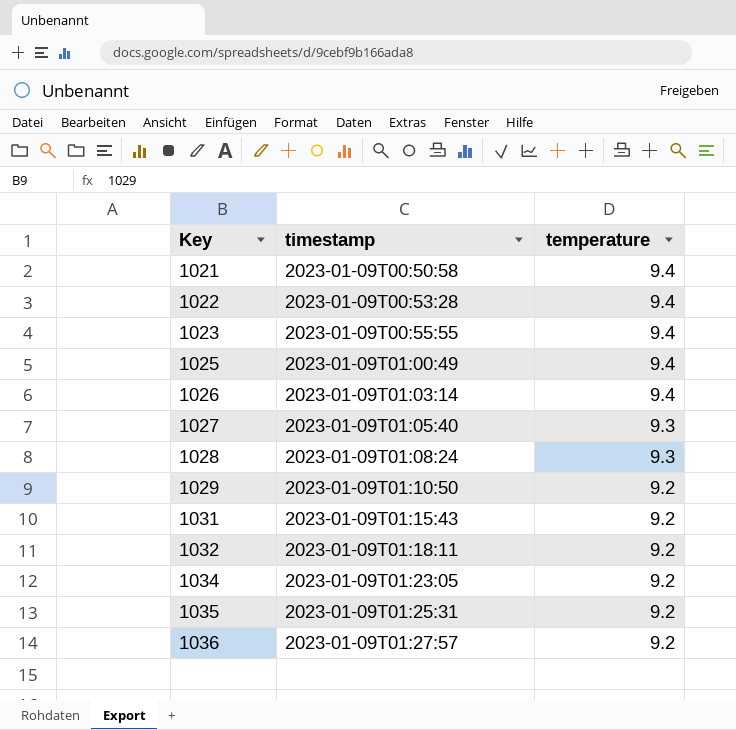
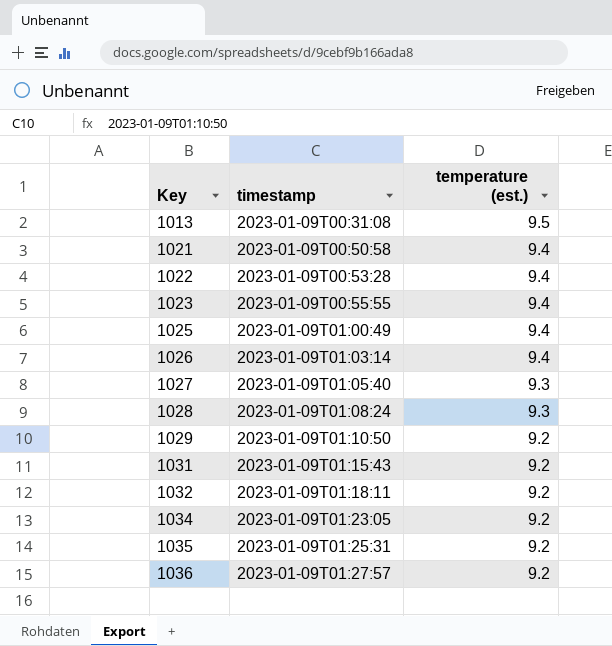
column name: temperature -> temperature (est.)
row 1013: none -> 2023-01-09T00:31:08 | 9.5

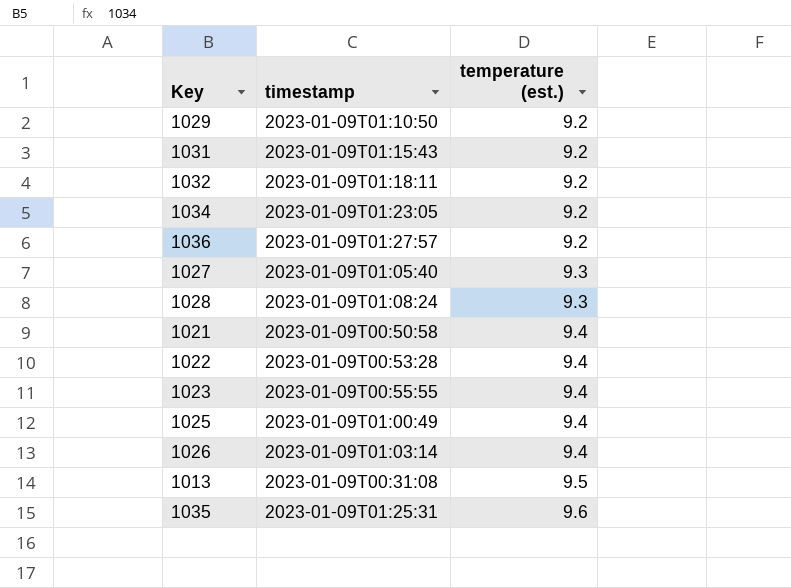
row order: Key ascending -> temperature (est.) ascending
1035 | temperature (est.): 9.2 -> 9.6

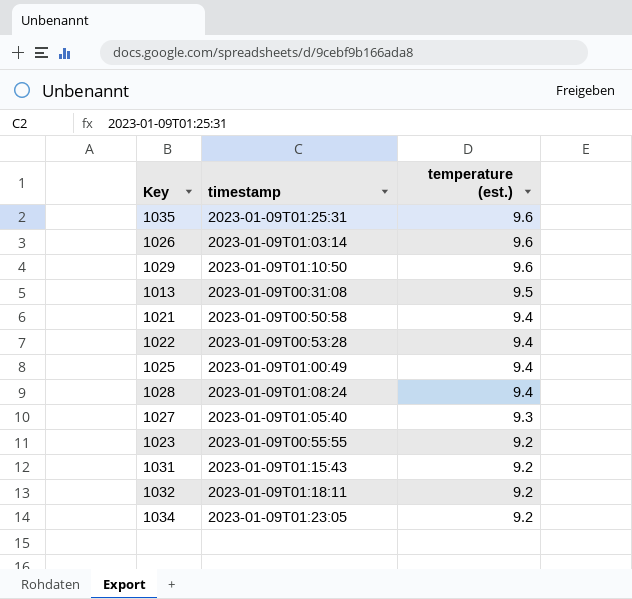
row order: temperature (est.) ascending -> temperature (est.) descending
row 1036: 2023-01-09T01:27:57 | 9.2 -> none
1026 | temperature (est.): 9.4 -> 9.6
1029 | temperature (est.): 9.2 -> 9.6
1028 | temperature (est.): 9.3 -> 9.4
1023 | temperature (est.): 9.4 -> 9.2

